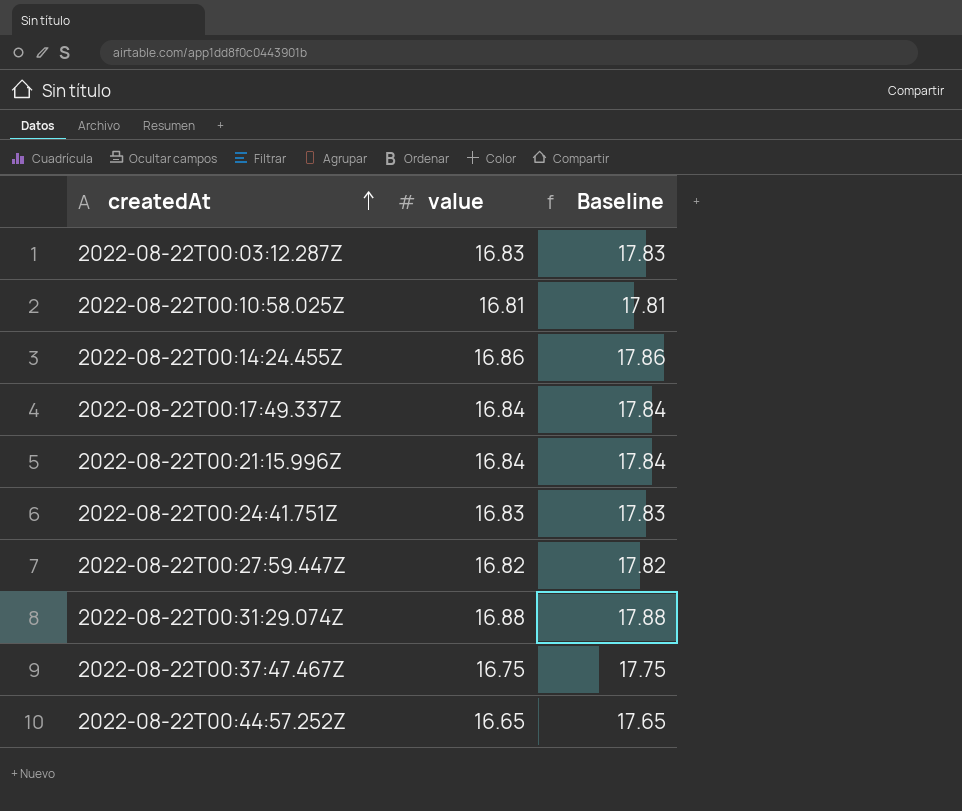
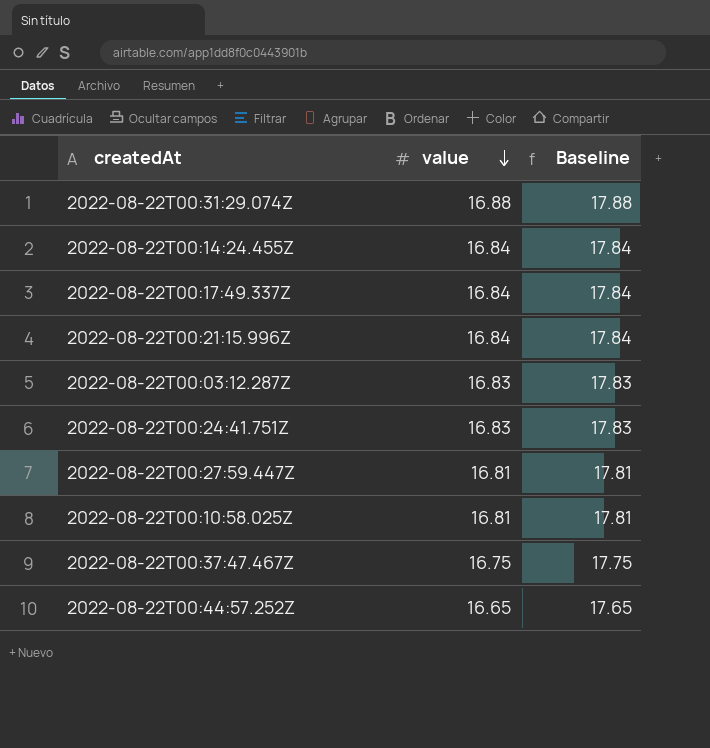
row order: createdAt ascending -> value descending
2022-08-22T00:14:24.455Z | value: 16.86 -> 16.84
2022-08-22T00:14:24.455Z | Baseline: 17.86 -> 17.84
2022-08-22T00:27:59.447Z | value: 16.82 -> 16.81
2022-08-22T00:27:59.447Z | Baseline: 17.82 -> 17.81

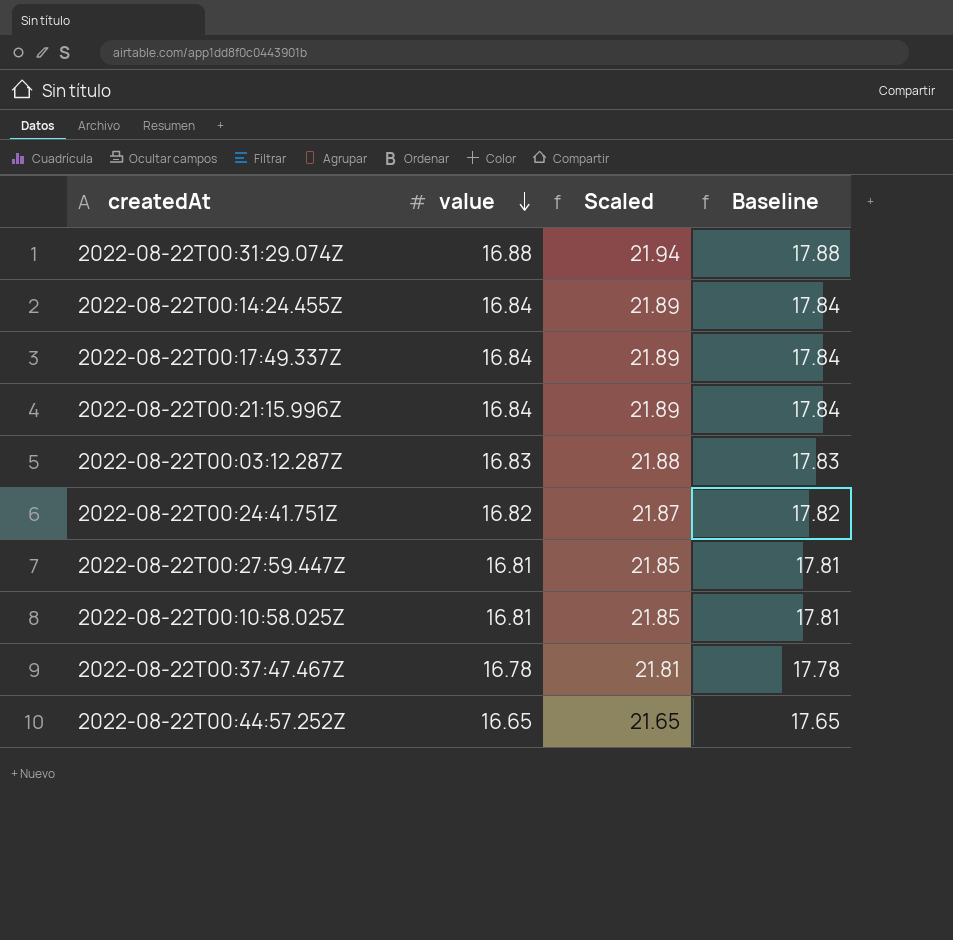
column Scaled | formula: none -> [value] * 1.3
2022-08-22T00:24:41.751Z | value: 16.83 -> 16.82
2022-08-22T00:24:41.751Z | Baseline: 17.83 -> 17.82
2022-08-22T00:37:47.467Z | value: 16.75 -> 16.78
2022-08-22T00:37:47.467Z | Baseline: 17.75 -> 17.78

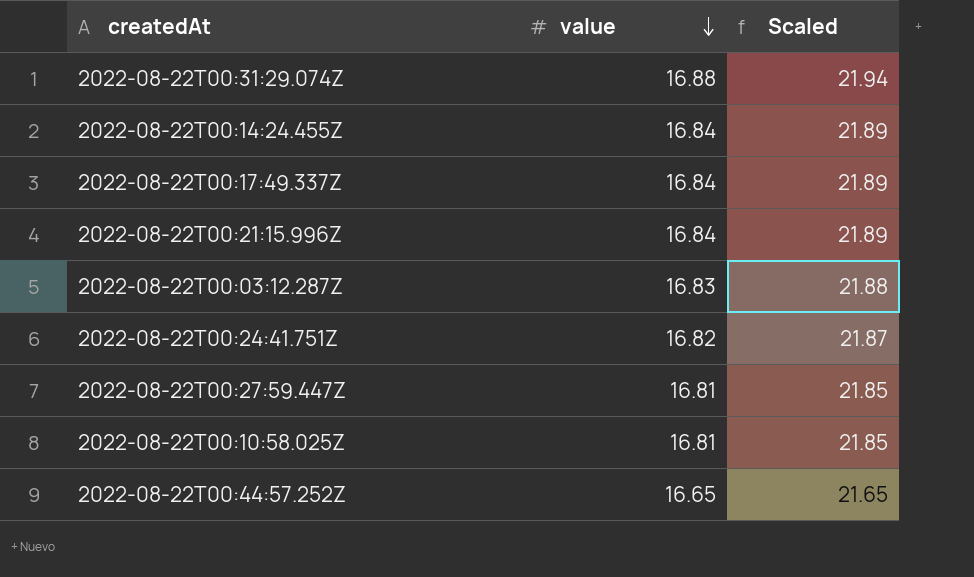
column Baseline | formula: [value] + 1 -> none
row 2022-08-22T00:37:47.467Z: 16.78 | 21.81 | 17.78 -> none

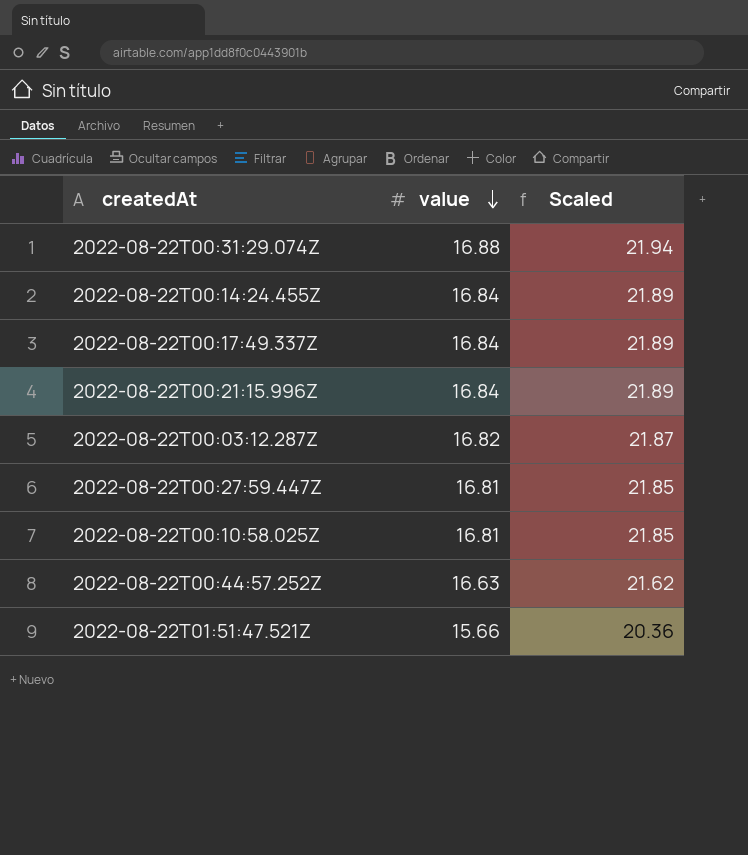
row 2022-08-22T00:24:41.751Z: 16.82 | 21.87 -> none
2022-08-22T00:03:12.287Z | value: 16.83 -> 16.82
2022-08-22T00:03:12.287Z | Scaled: 21.88 -> 21.87
2022-08-22T00:44:57.252Z | value: 16.65 -> 16.63
2022-08-22T00:44:57.252Z | Scaled: 21.65 -> 21.62
row 2022-08-22T01:51:47.521Z: none -> 15.66 | 20.36

